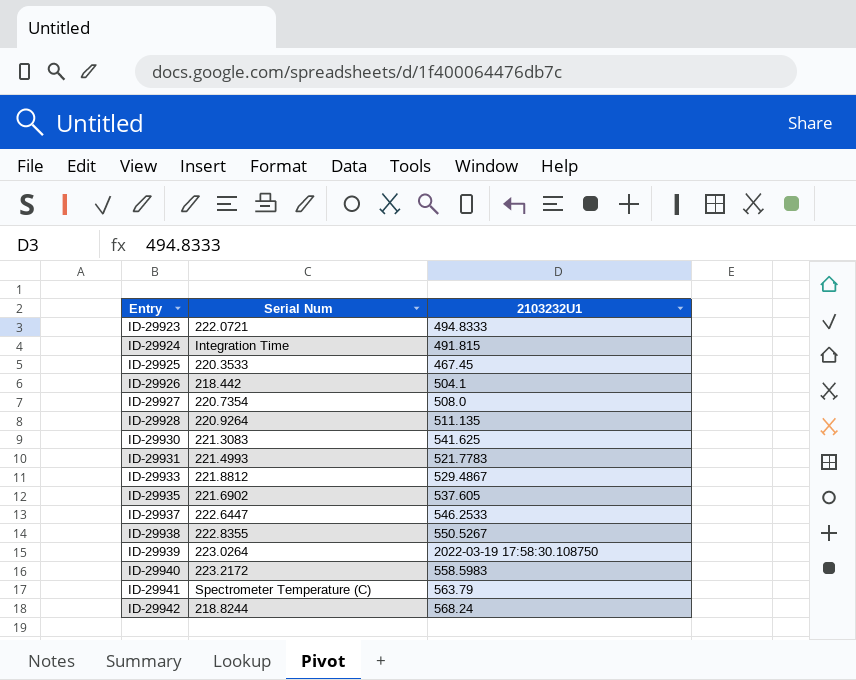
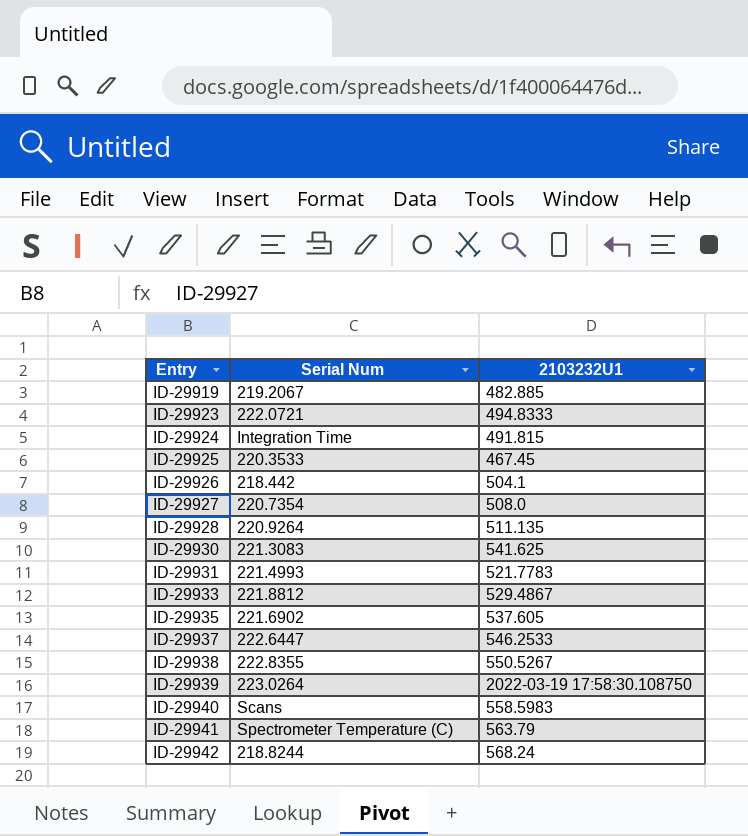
row ID-29919: none -> 219.2067 | 482.885
ID-29940 | Serial Num: 223.2172 -> Scans

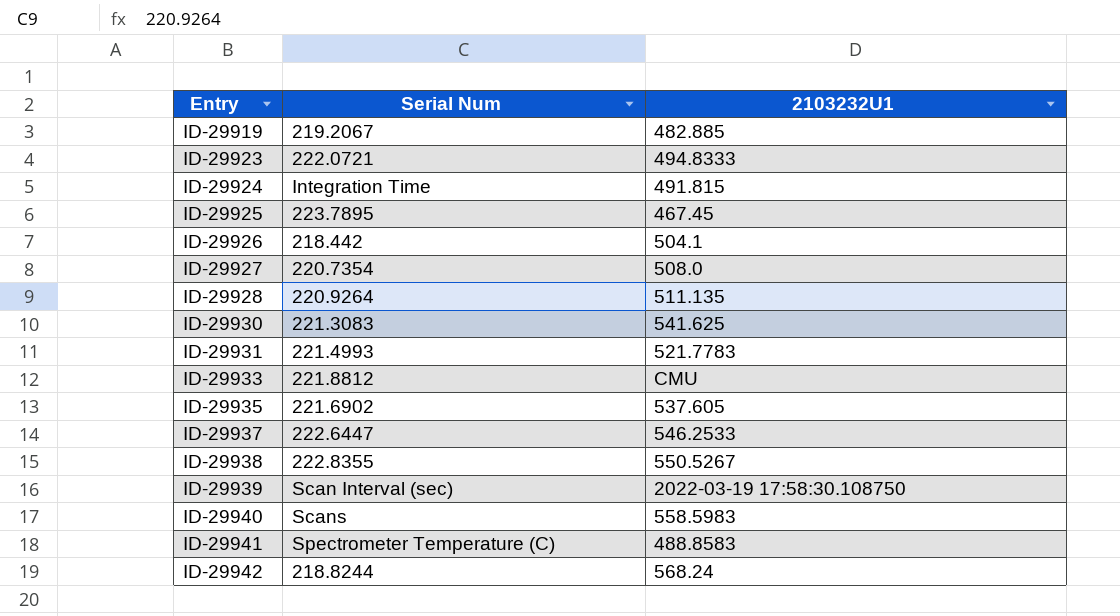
ID-29925 | Serial Num: 220.3533 -> 223.7895
ID-29933 | 2103232U1: 529.4867 -> CMU
ID-29939 | Serial Num: 223.0264 -> Scan Interval (sec)
ID-29941 | 2103232U1: 563.79 -> 488.8583

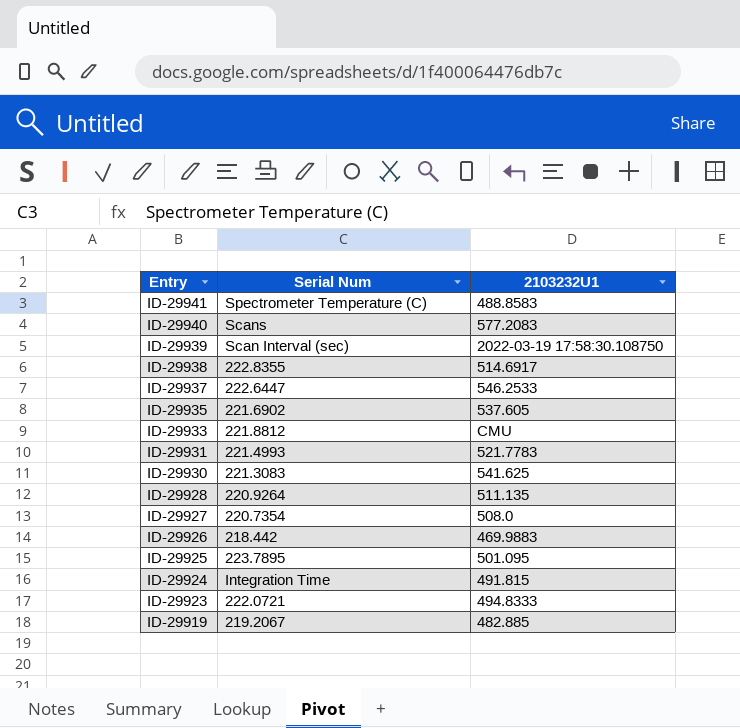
row order: Entry ascending -> Entry descending
row ID-29942: 218.8244 | 568.24 -> none
ID-29940 | 2103232U1: 558.5983 -> 577.2083
ID-29938 | 2103232U1: 550.5267 -> 514.6917
ID-29926 | 2103232U1: 504.1 -> 469.9883
ID-29925 | 2103232U1: 467.45 -> 501.095

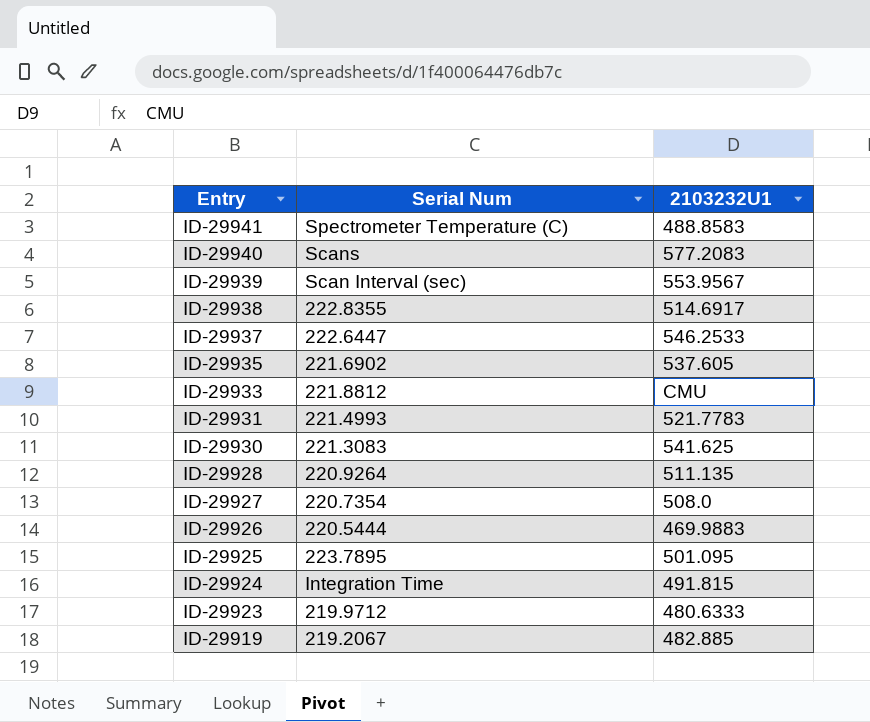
ID-29939 | 2103232U1: 2022-03-19 17:58:30.108750 -> 553.9567
ID-29926 | Serial Num: 218.442 -> 220.5444
ID-29923 | Serial Num: 222.0721 -> 219.9712
ID-29923 | 2103232U1: 494.8333 -> 480.6333

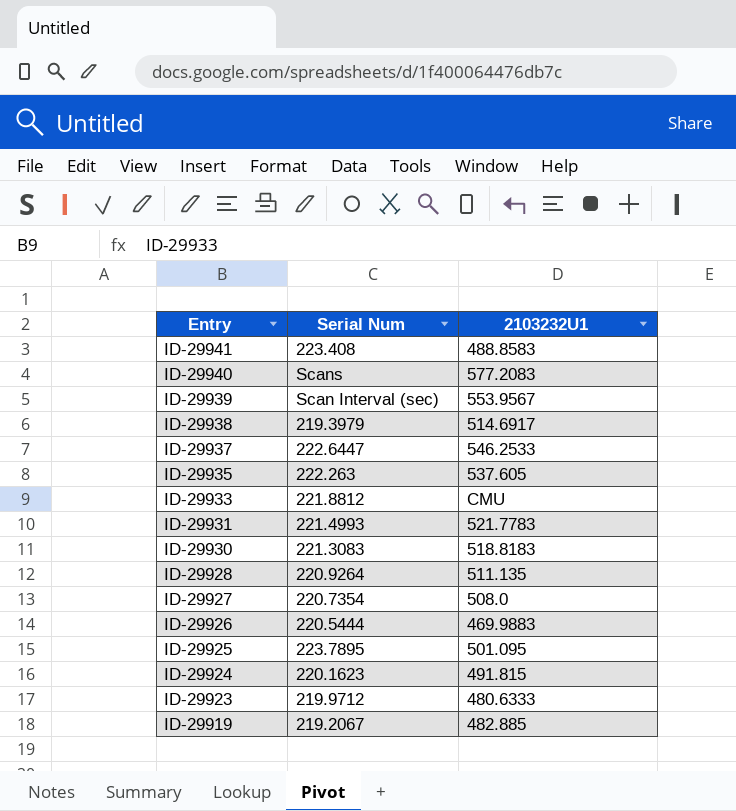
ID-29941 | Serial Num: Spectrometer Temperature (C) -> 223.408
ID-29938 | Serial Num: 222.8355 -> 219.3979
ID-29935 | Serial Num: 221.6902 -> 222.263
ID-29930 | 2103232U1: 541.625 -> 518.8183
ID-29924 | Serial Num: Integration Time -> 220.1623

